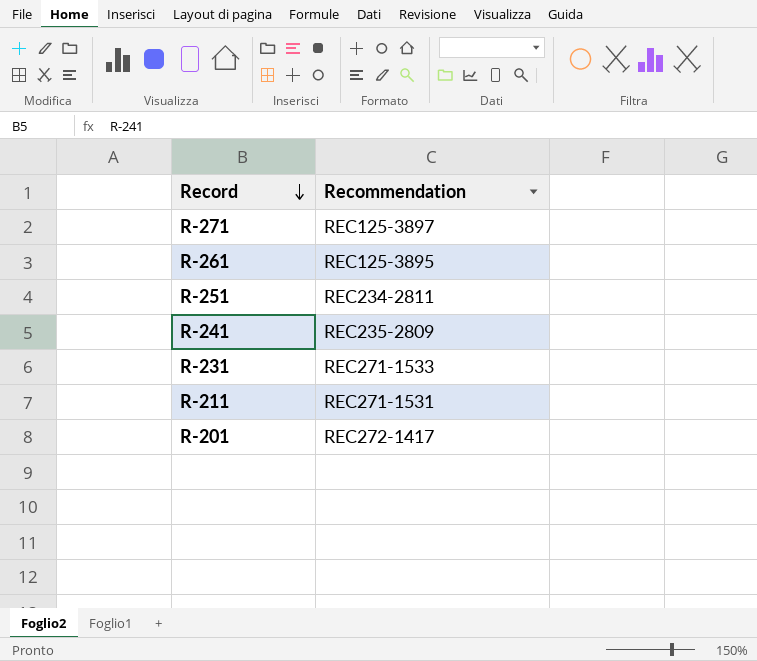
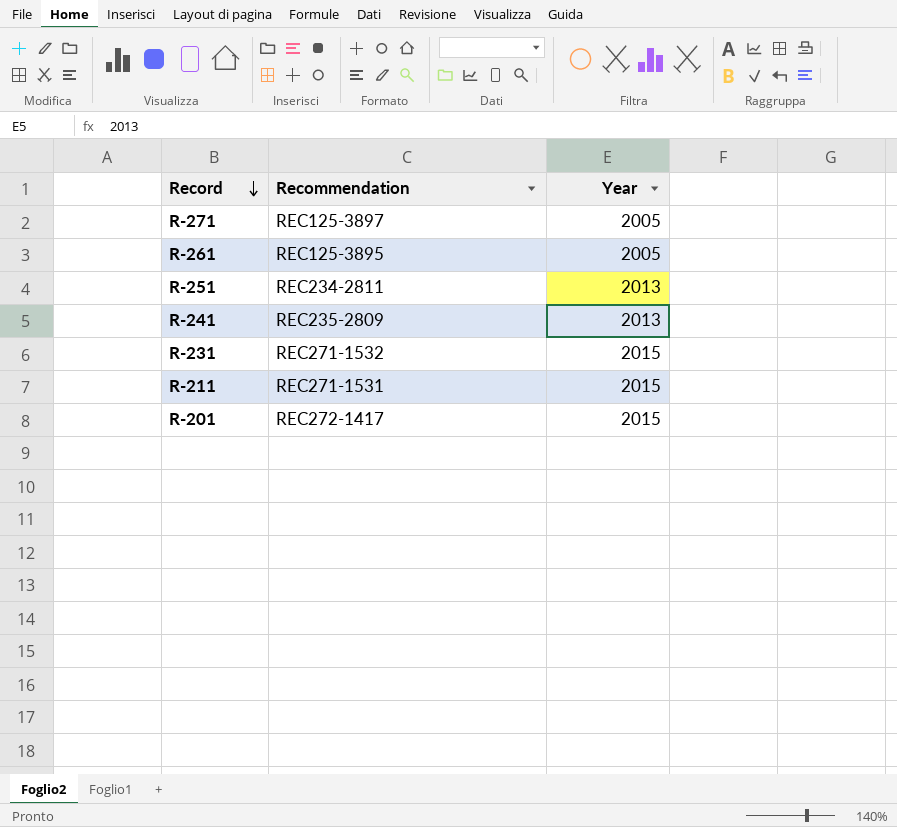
column Year | position: none -> 3
R-231 | Recommendation: REC271-1533 -> REC271-1532

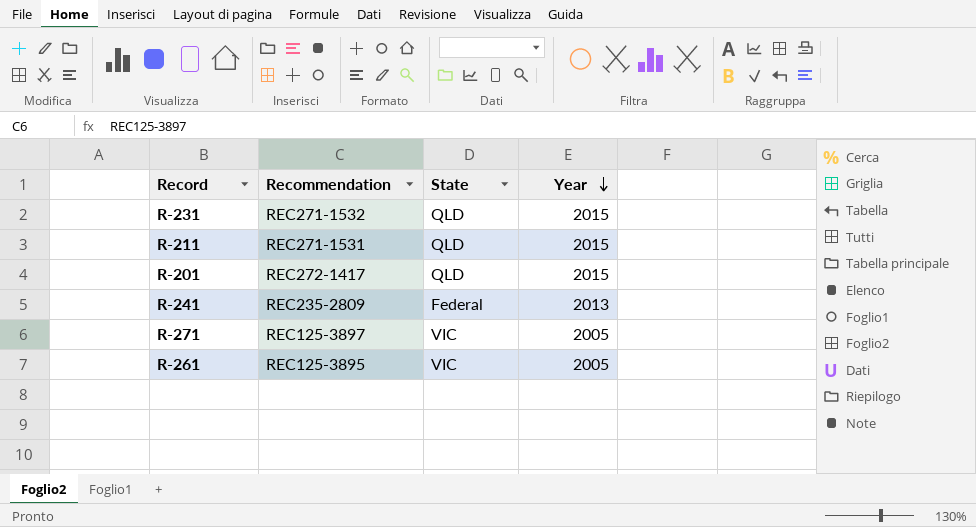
row order: Record descending -> Year descending
column State | position: none -> 3
row R-251: REC234-2811 | 2013 -> none

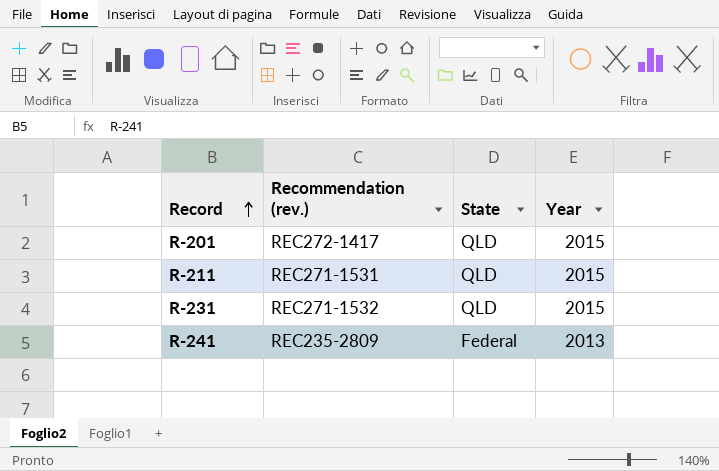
row order: Year descending -> Record ascending
column name: Recommendation -> Recommendation (rev.)
row R-271: REC125-3897 | VIC | 2005 -> none
row R-261: REC125-3895 | VIC | 2005 -> none

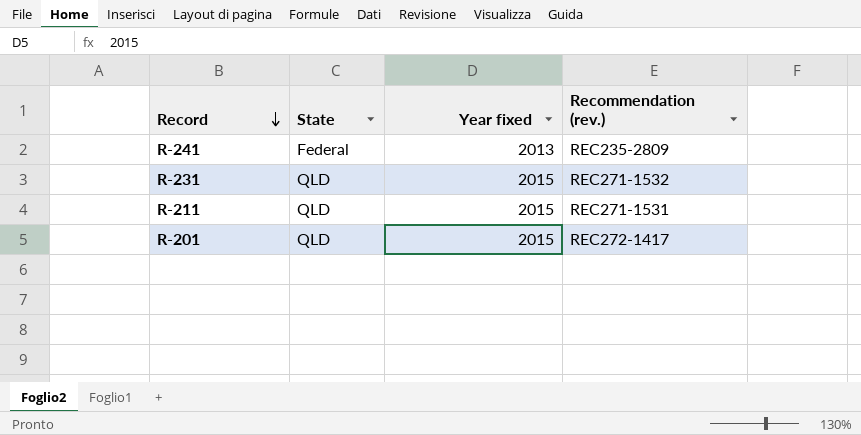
row order: Record ascending -> Record descending
column name: Year -> Year fixed
column Recommendation (rev.) | position: 2 -> 4

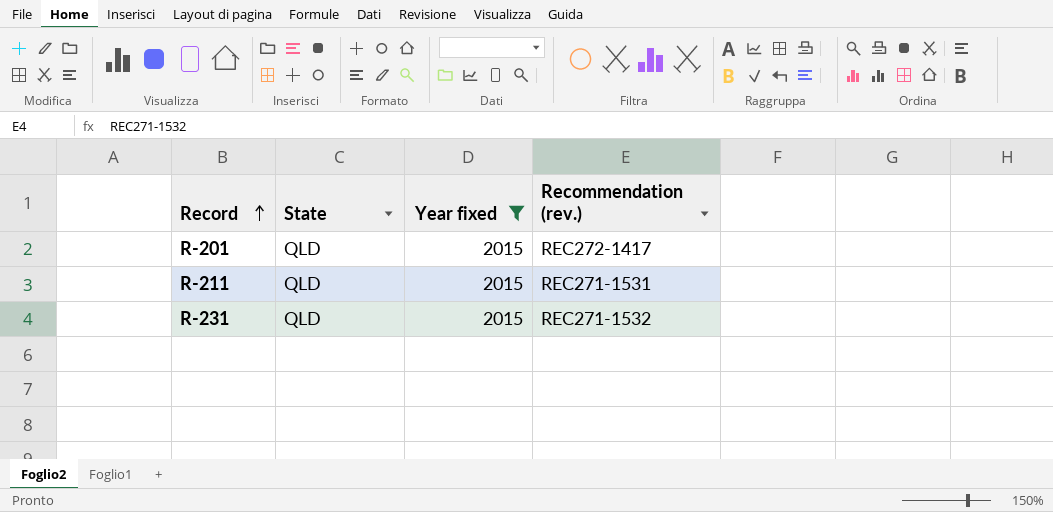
filter: none -> Year fixed = 2015
row order: Record descending -> Record ascending

